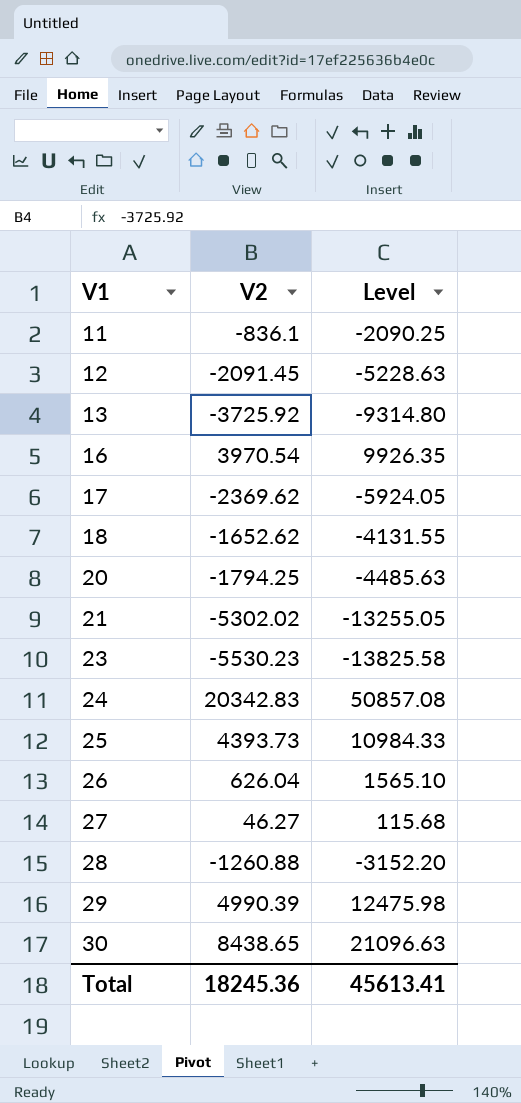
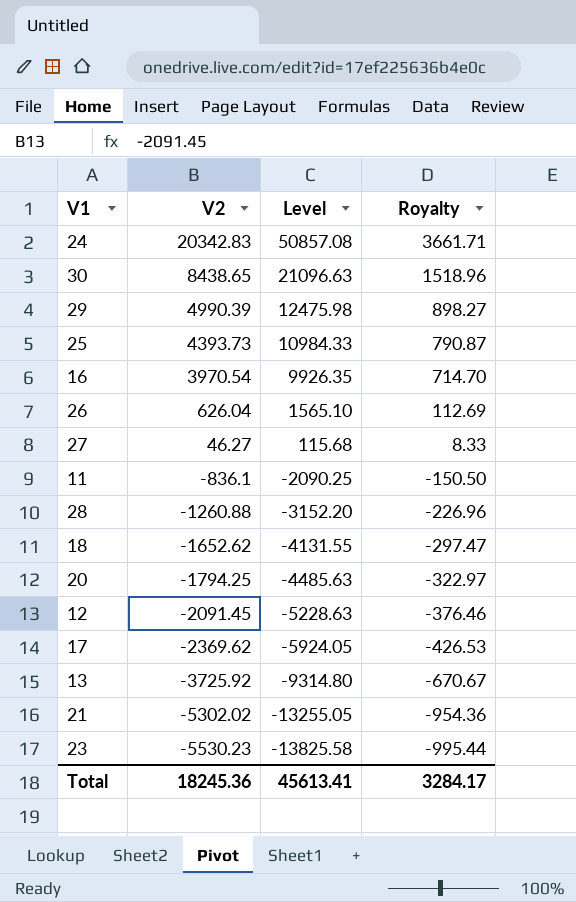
row order: V1 ascending -> V2 descending
column Royalty | formula: none -> [V2] * 0.18

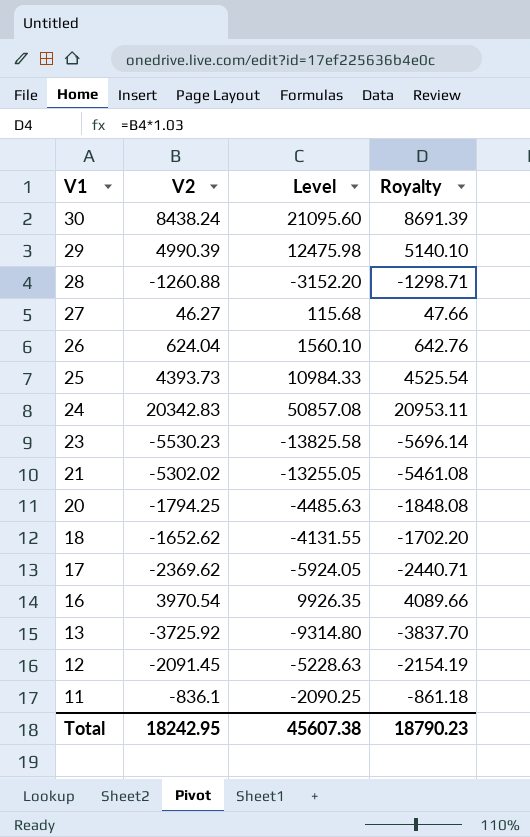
row order: V2 descending -> V1 descending
column Royalty | formula: [V2] * 0.18 -> [V2] * 1.03
30 | V2: 8438.65 -> 8438.24
30 | Level: 21096.63 -> 21095.60
26 | V2: 626.04 -> 624.04
26 | Level: 1565.10 -> 1560.10
Total | V2: 18245.36 -> 18242.95
Total | Level: 45613.41 -> 45607.38
Total | Royalty: 3284.17 -> 18790.23

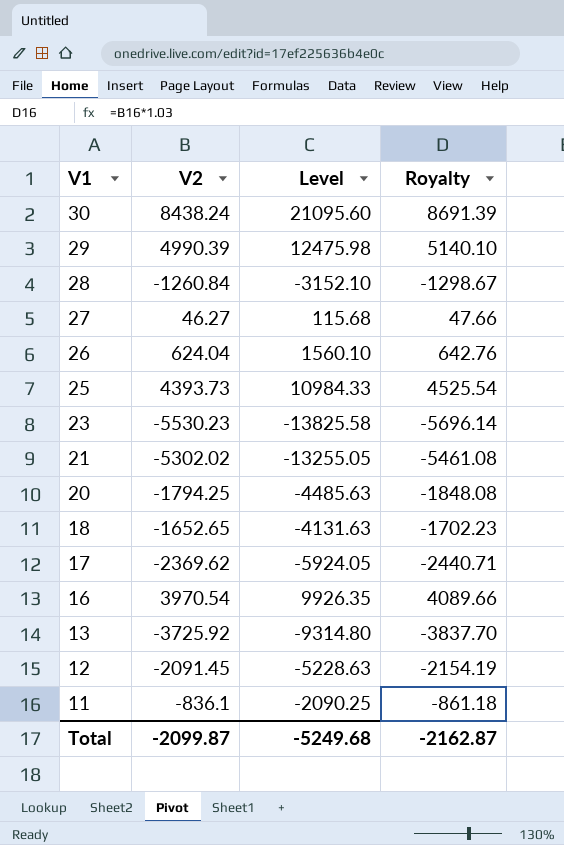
row 24: 20342.83 | 50857.08 | 20953.11 -> none
28 | V2: -1260.88 -> -1260.84
28 | Level: -3152.20 -> -3152.10
28 | Royalty: -1298.71 -> -1298.67
18 | V2: -1652.62 -> -1652.65
18 | Level: -4131.55 -> -4131.63
18 | Royalty: -1702.20 -> -1702.23
Total | V2: 18242.95 -> -2099.87
Total | Level: 45607.38 -> -5249.68
Total | Royalty: 18790.23 -> -2162.87

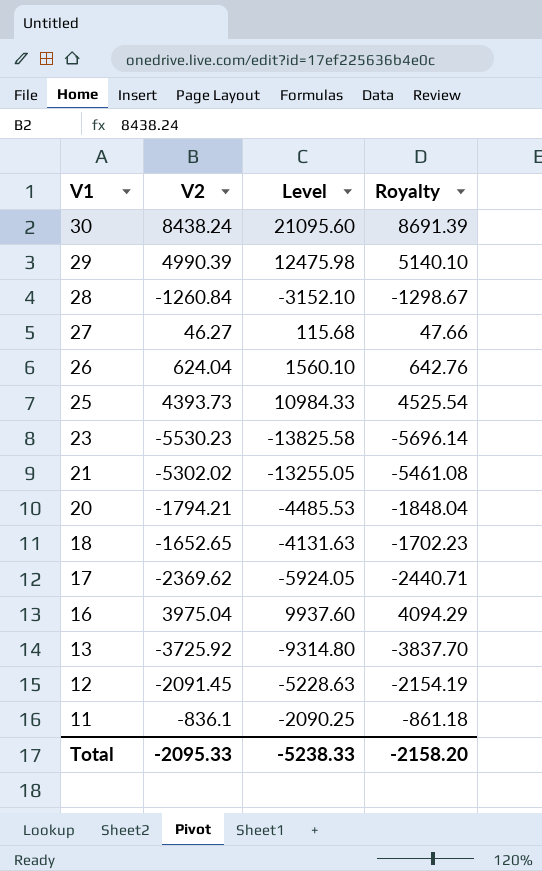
20 | V2: -1794.25 -> -1794.21
20 | Level: -4485.63 -> -4485.53
20 | Royalty: -1848.08 -> -1848.04
16 | V2: 3970.54 -> 3975.04
16 | Level: 9926.35 -> 9937.60
16 | Royalty: 4089.66 -> 4094.29
Total | V2: -2099.87 -> -2095.33
Total | Level: -5249.68 -> -5238.33
Total | Royalty: -2162.87 -> -2158.20

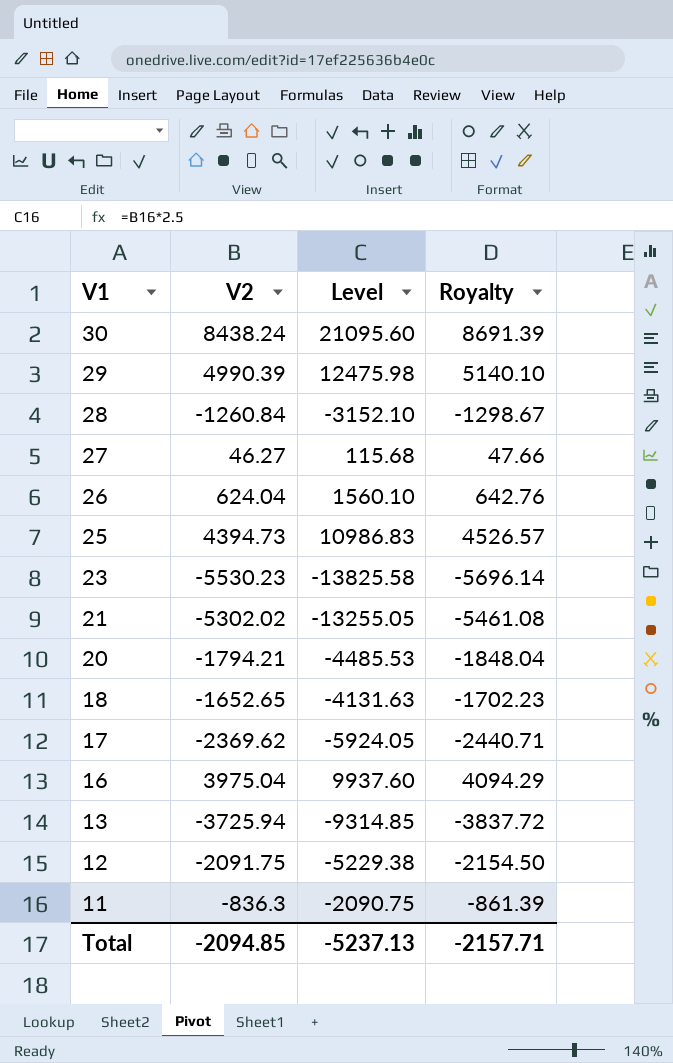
25 | V2: 4393.73 -> 4394.73
25 | Level: 10984.33 -> 10986.83
25 | Royalty: 4525.54 -> 4526.57
13 | V2: -3725.92 -> -3725.94
13 | Level: -9314.80 -> -9314.85
13 | Royalty: -3837.70 -> -3837.72
12 | V2: -2091.45 -> -2091.75
12 | Level: -5228.63 -> -5229.38
12 | Royalty: -2154.19 -> -2154.50
11 | V2: -836.1 -> -836.3
11 | Level: -2090.25 -> -2090.75
11 | Royalty: -861.18 -> -861.39
Total | V2: -2095.33 -> -2094.85
Total | Level: -5238.33 -> -5237.13
Total | Royalty: -2158.20 -> -2157.71

